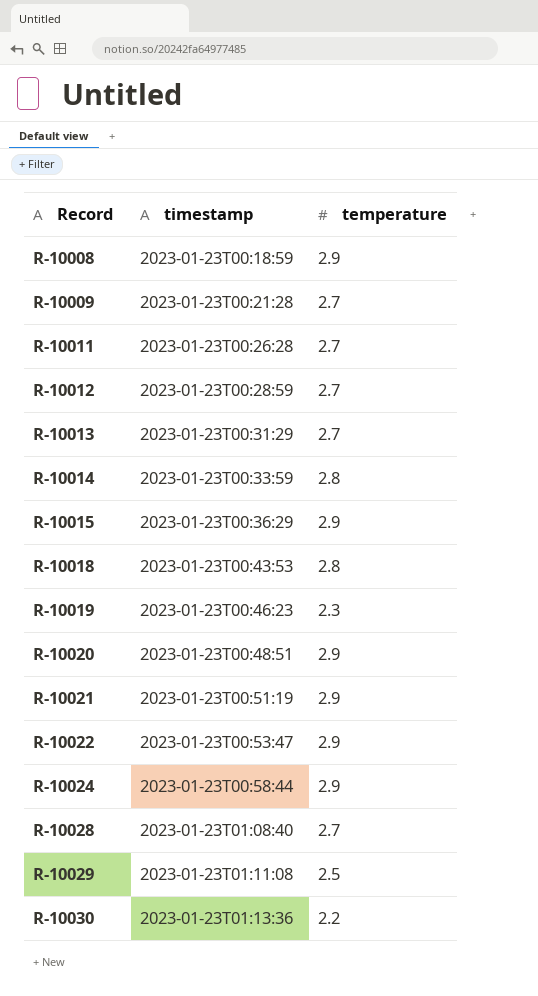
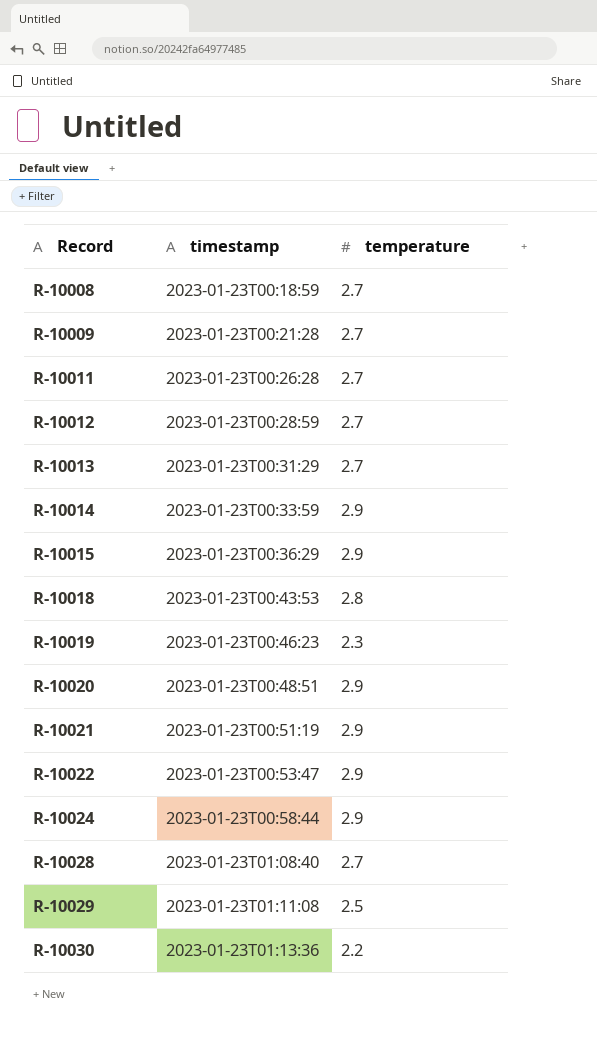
R-10008 | temperature: 2.9 -> 2.7
R-10014 | temperature: 2.8 -> 2.9

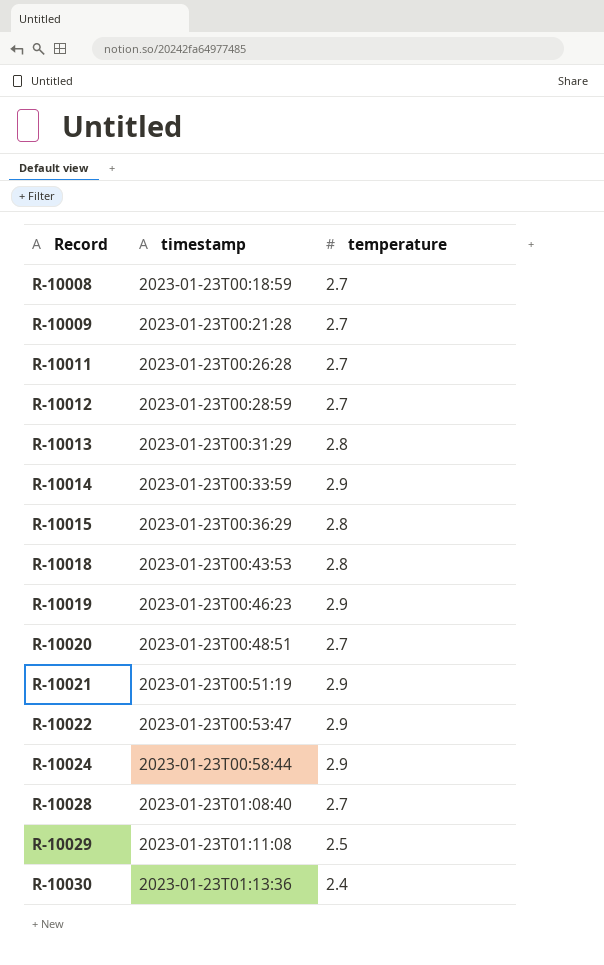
R-10013 | temperature: 2.7 -> 2.8
R-10015 | temperature: 2.9 -> 2.8
R-10019 | temperature: 2.3 -> 2.9
R-10020 | temperature: 2.9 -> 2.7
R-10030 | temperature: 2.2 -> 2.4

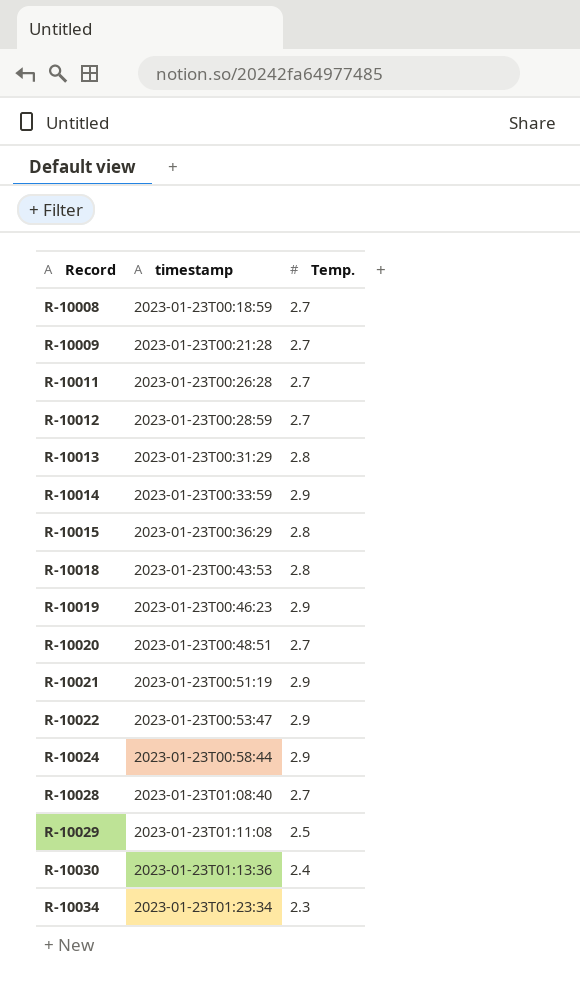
column name: temperature -> Temp.
row R-10034: none -> 2023-01-23T01:23:34 | 2.3

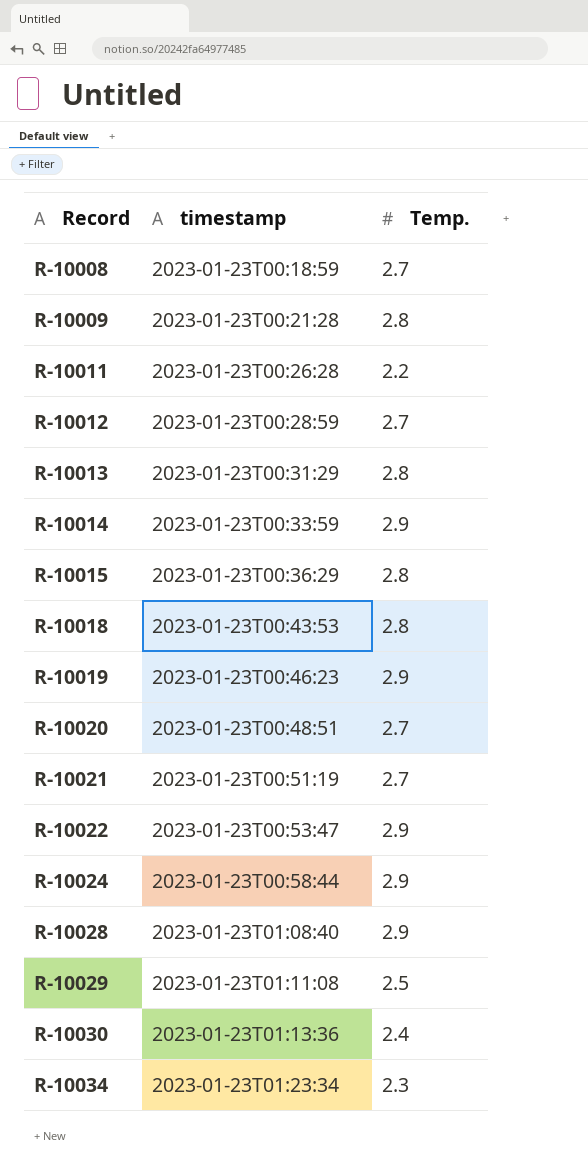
R-10009 | Temp.: 2.7 -> 2.8
R-10011 | Temp.: 2.7 -> 2.2
R-10021 | Temp.: 2.9 -> 2.7
R-10028 | Temp.: 2.7 -> 2.9

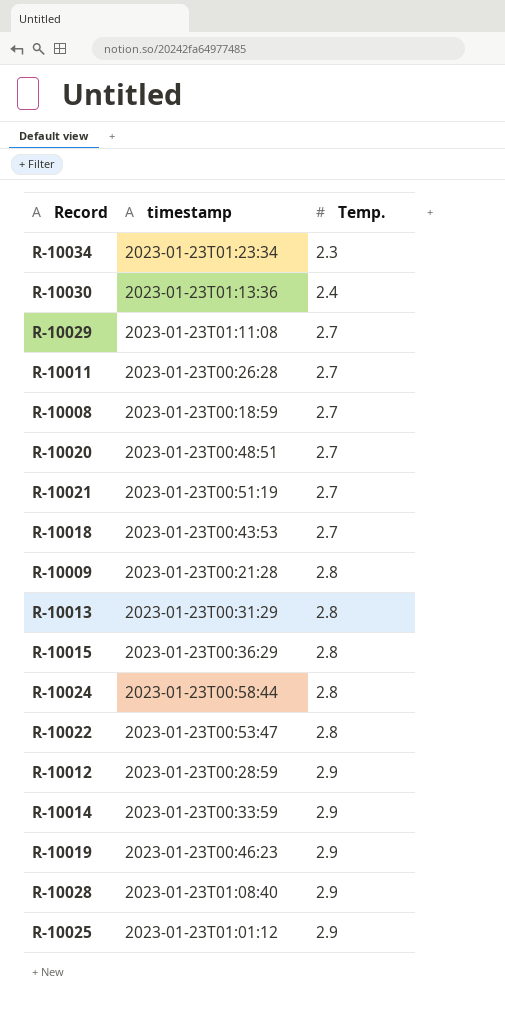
row order: Record ascending -> Temp. ascending
R-10029 | Temp.: 2.5 -> 2.7
R-10011 | Temp.: 2.2 -> 2.7
R-10018 | Temp.: 2.8 -> 2.7
R-10024 | Temp.: 2.9 -> 2.8
R-10022 | Temp.: 2.9 -> 2.8
R-10012 | Temp.: 2.7 -> 2.9
row R-10025: none -> 2023-01-23T01:01:12 | 2.9

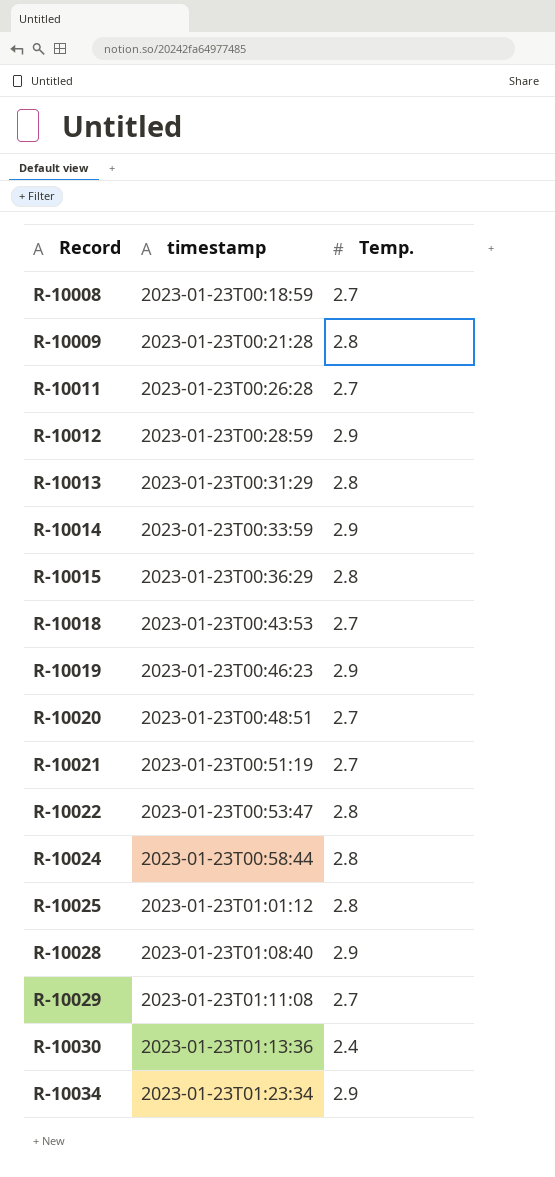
row order: Temp. ascending -> Record ascending
R-10025 | Temp.: 2.9 -> 2.8
R-10034 | Temp.: 2.3 -> 2.9

